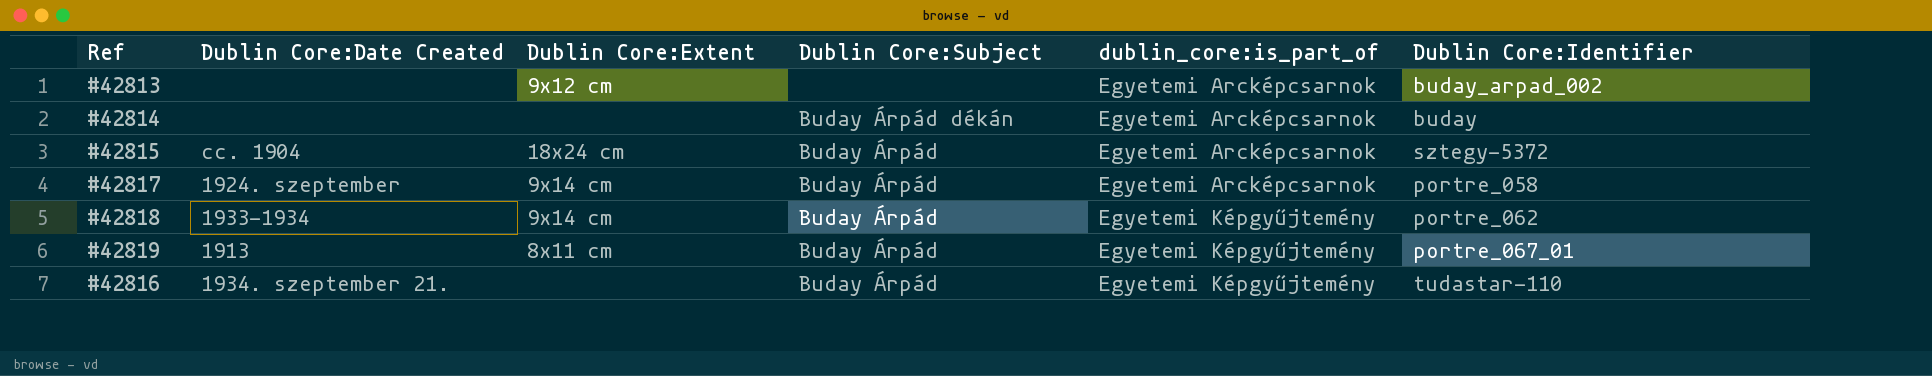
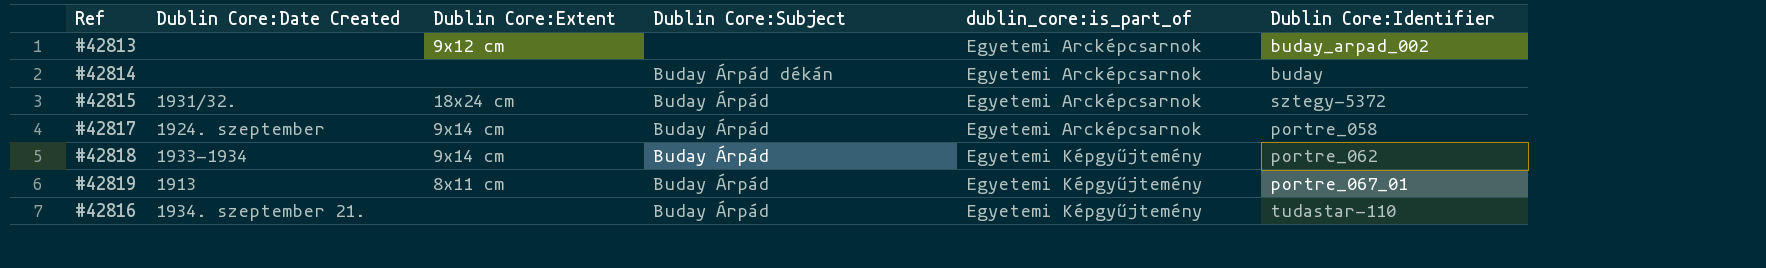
#42815 | Dublin Core:Date Created: cc. 1904 -> 1931/32.

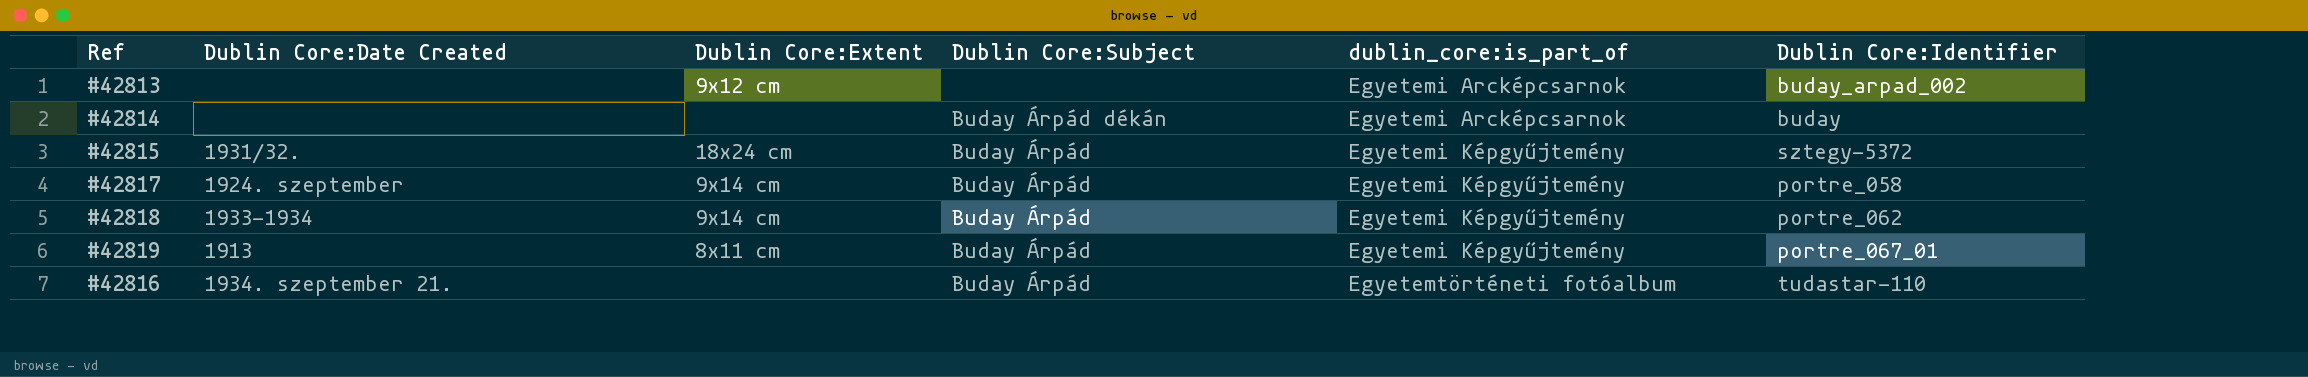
#42815 | dublin_core:is_part_of: Egyetemi Arcképcsarnok -> Egyetemi Képgyűjtemény
#42817 | dublin_core:is_part_of: Egyetemi Arcképcsarnok -> Egyetemi Képgyűjtemény
#42816 | dublin_core:is_part_of: Egyetemi Képgyűjtemény -> Egyetemtörténeti fotóalbum

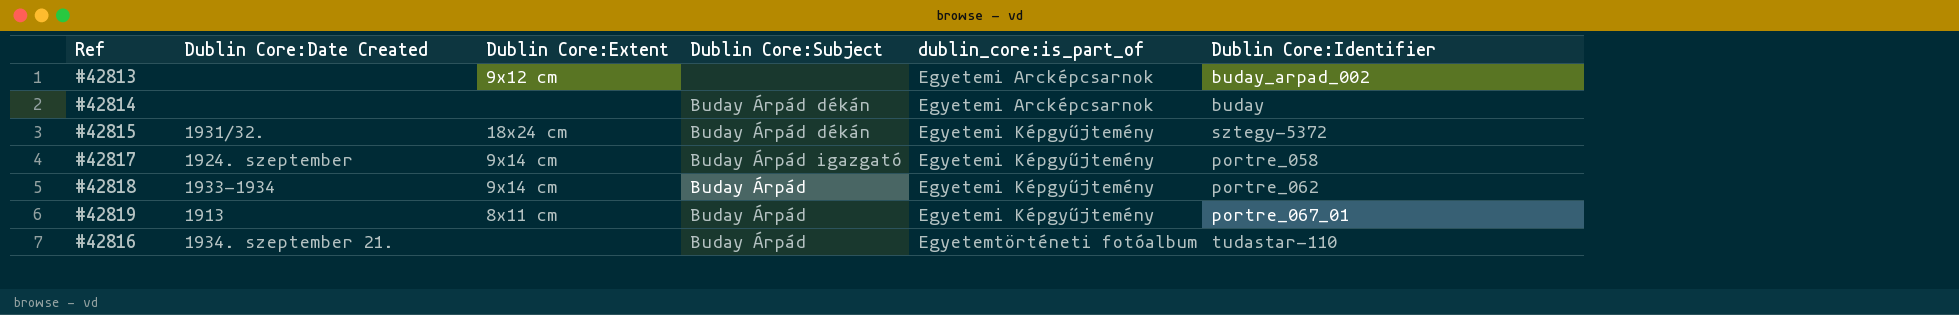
#42815 | Dublin Core:Subject: Buday Árpád -> Buday Árpád dékán
#42817 | Dublin Core:Subject: Buday Árpád -> Buday Árpád igazgató

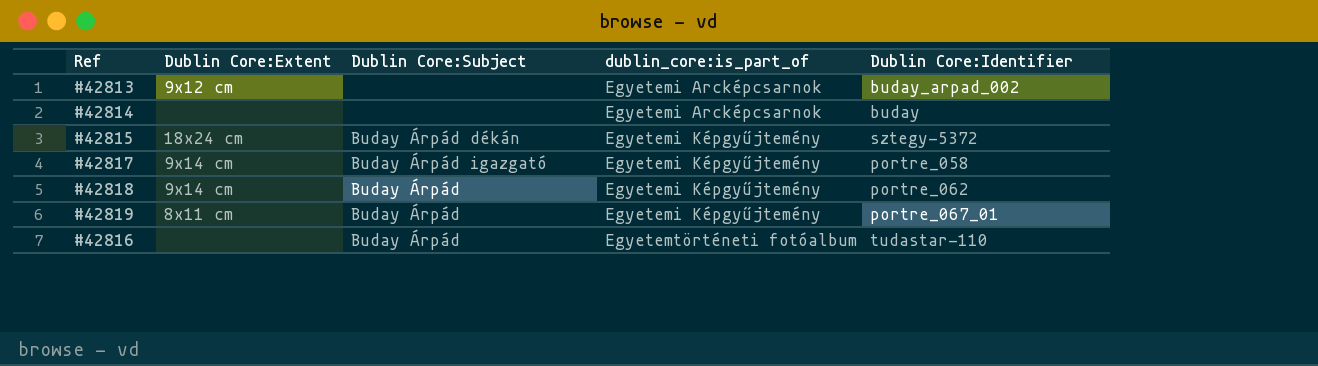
column Dublin Core:Date Created | position: 2 -> none
#42814 | Dublin Core:Subject: Buday Árpád dékán -> none

